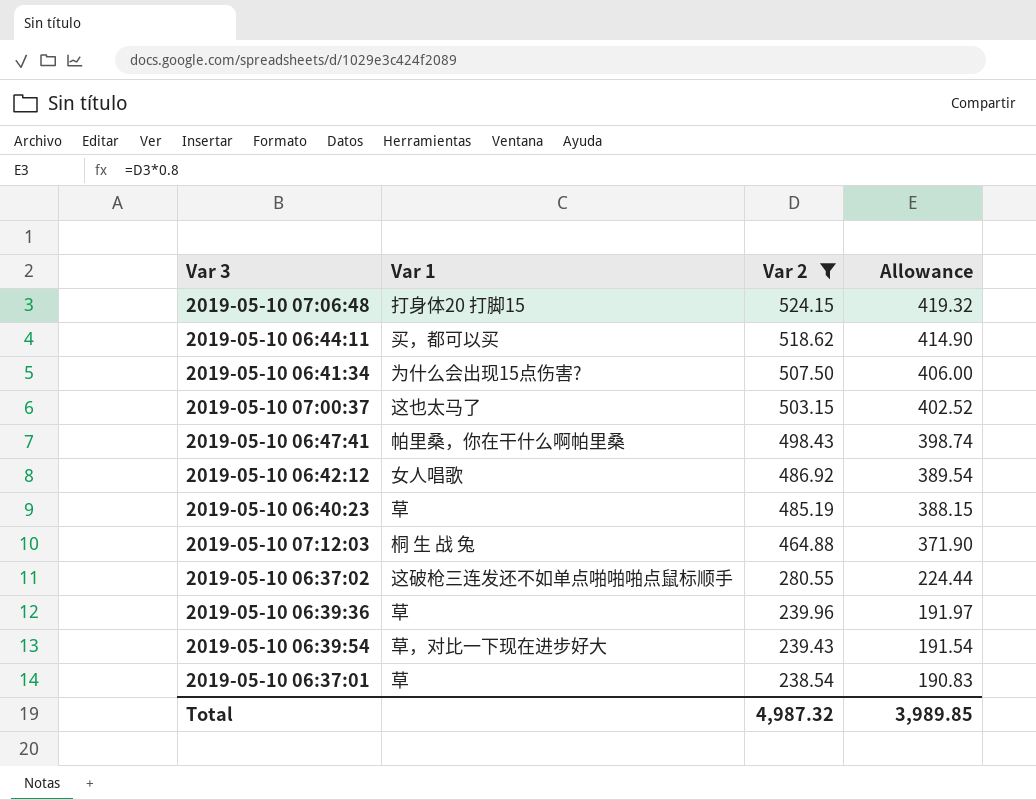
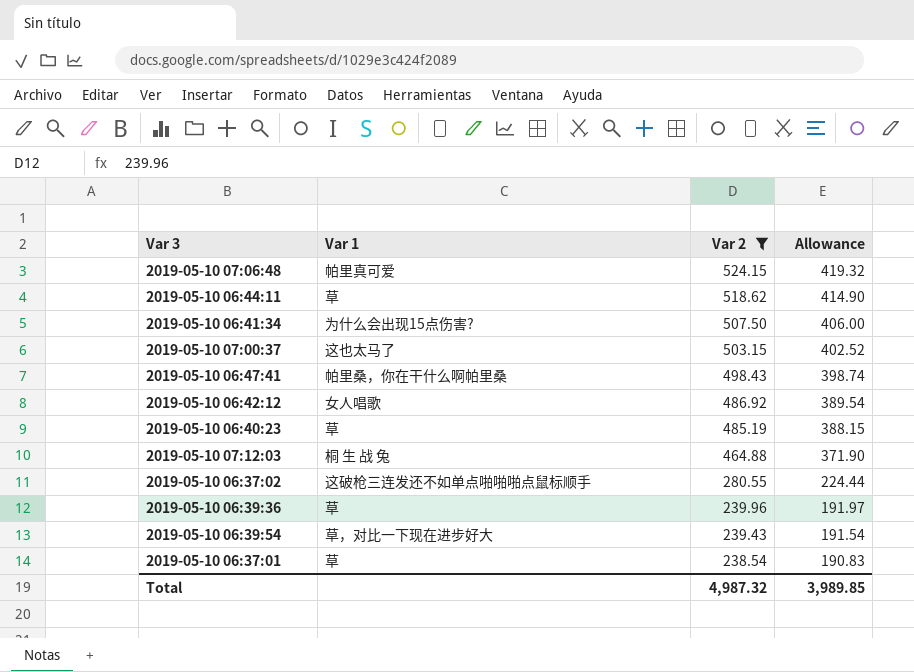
2019-05-10 07:06:48 | Var 1: 打身体20 打脚15 -> 帕里真可爱
2019-05-10 06:44:11 | Var 1: 买，都可以买 -> 草

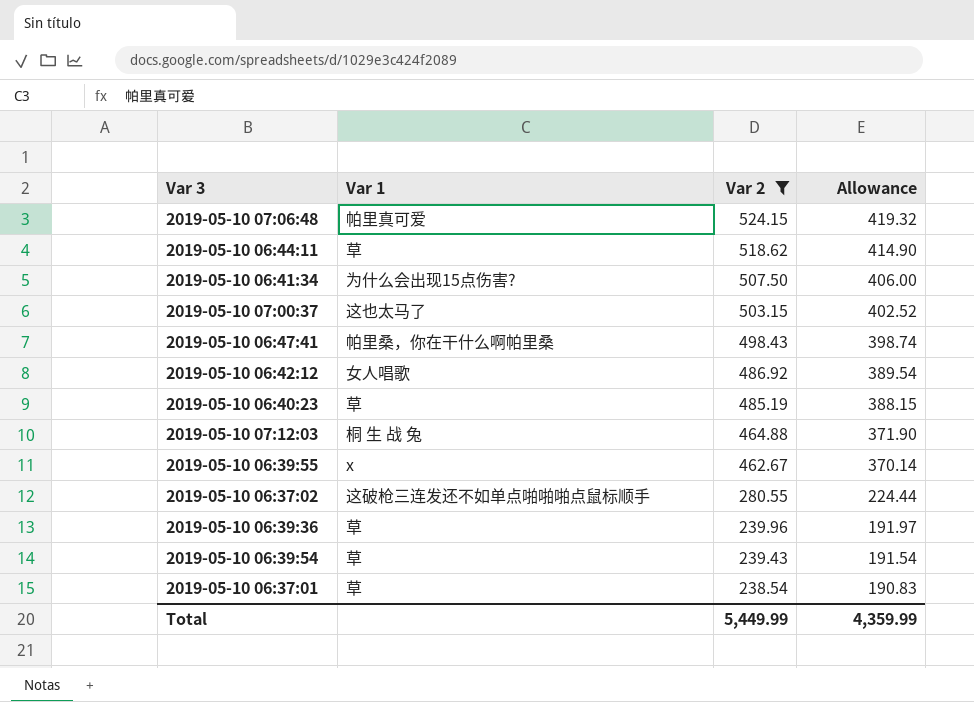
row 2019-05-10 06:39:55: none -> x | 462.67 | 370.14
2019-05-10 06:39:54 | Var 1: 草，对比一下现在进步好大 -> 草
Total | Var 2: 4,987.32 -> 5,449.99
Total | Allowance: 3,989.85 -> 4,359.99

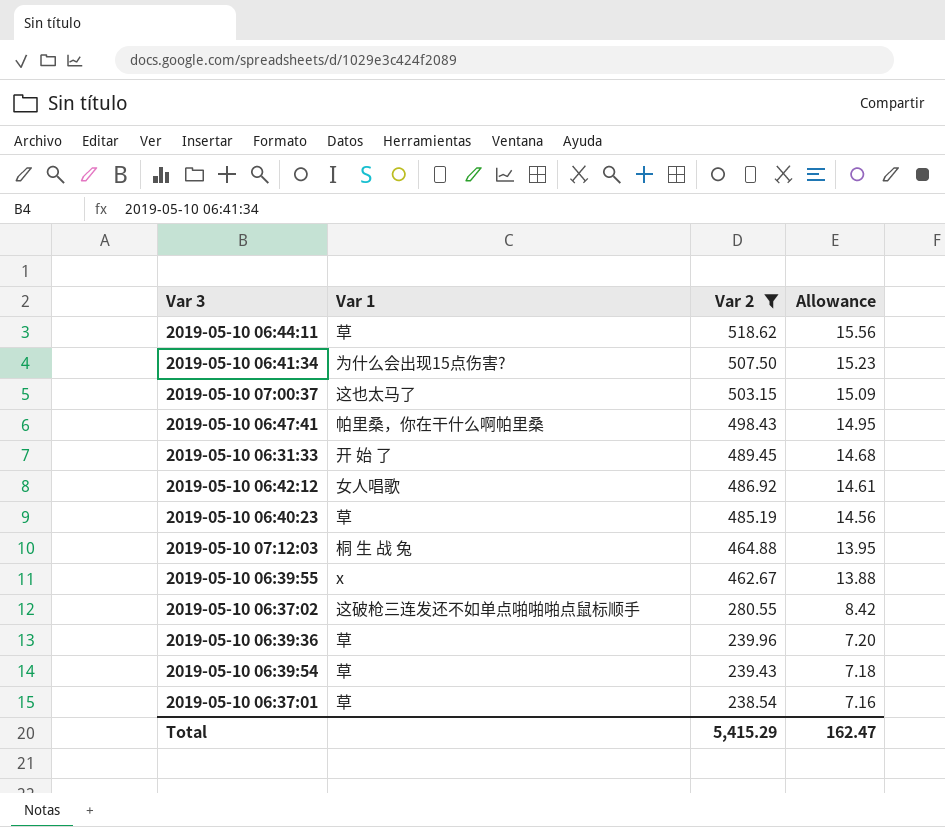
column Allowance | formula: [Var 2] * 0.8 -> [Var 2] * 0.03
row 2019-05-10 07:06:48: 帕里真可爱 | 524.15 | 419.32 -> none
row 2019-05-10 06:31:33: none -> 开 始 了 | 489.45 | 14.68
Total | Var 2: 5,449.99 -> 5,415.29
Total | Allowance: 4,359.99 -> 162.47

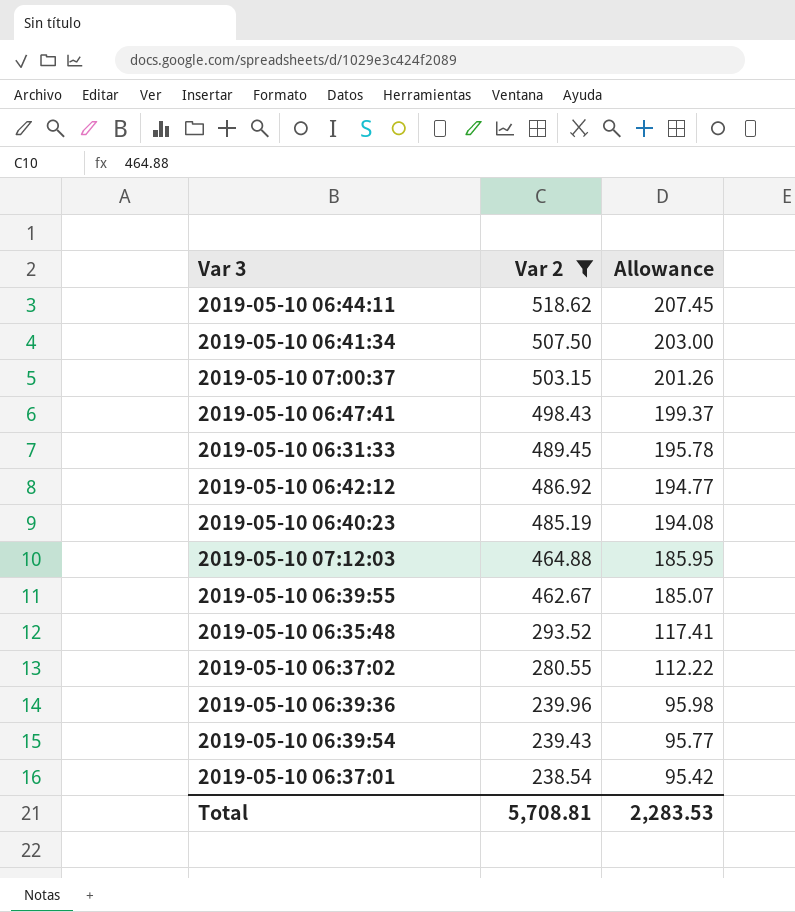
column Var 1 | position: 2 -> none
column Allowance | formula: [Var 2] * 0.03 -> [Var 2] * 0.4
row 2019-05-10 06:35:48: none -> 293.52 | 117.41
Total | Var 2: 5,415.29 -> 5,708.81
Total | Allowance: 162.47 -> 2,283.53

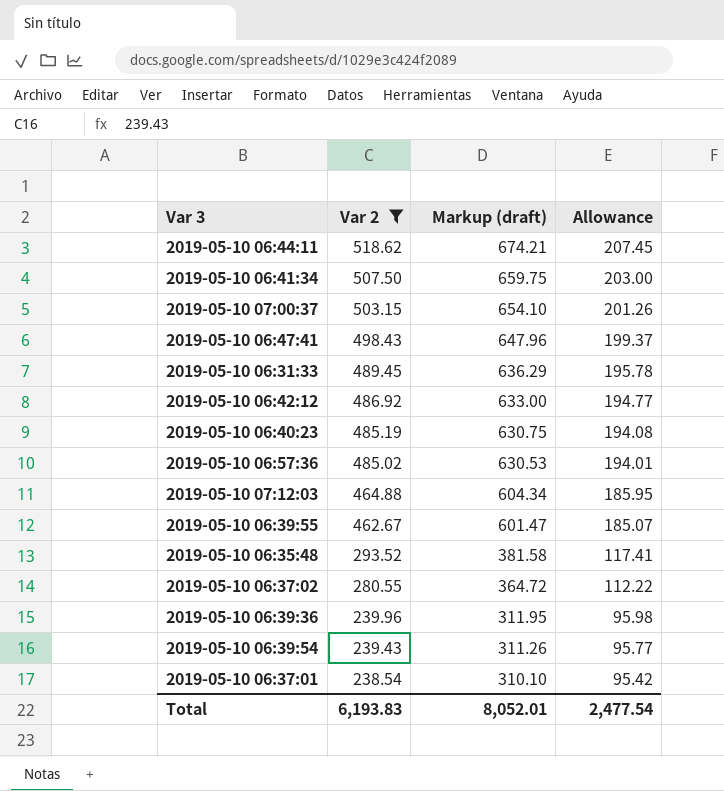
column Markup (draft) | formula: none -> [Var 2] * 1.3
row 2019-05-10 06:57:36: none -> 485.02 | 630.53 | 194.01
Total | Var 2: 5,708.81 -> 6,193.83
Total | Allowance: 2,283.53 -> 2,477.54

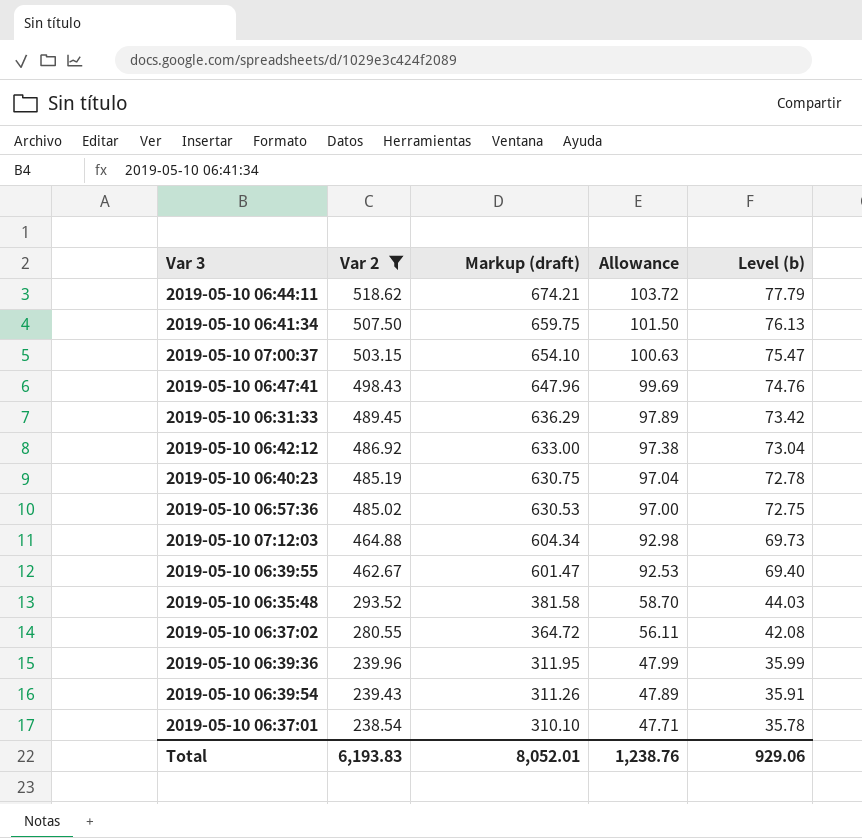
column Allowance | formula: [Var 2] * 0.4 -> [Var 2] * 0.2
column Level (b) | formula: none -> [Var 2] * 0.15
Total | Allowance: 2,477.54 -> 1,238.76

